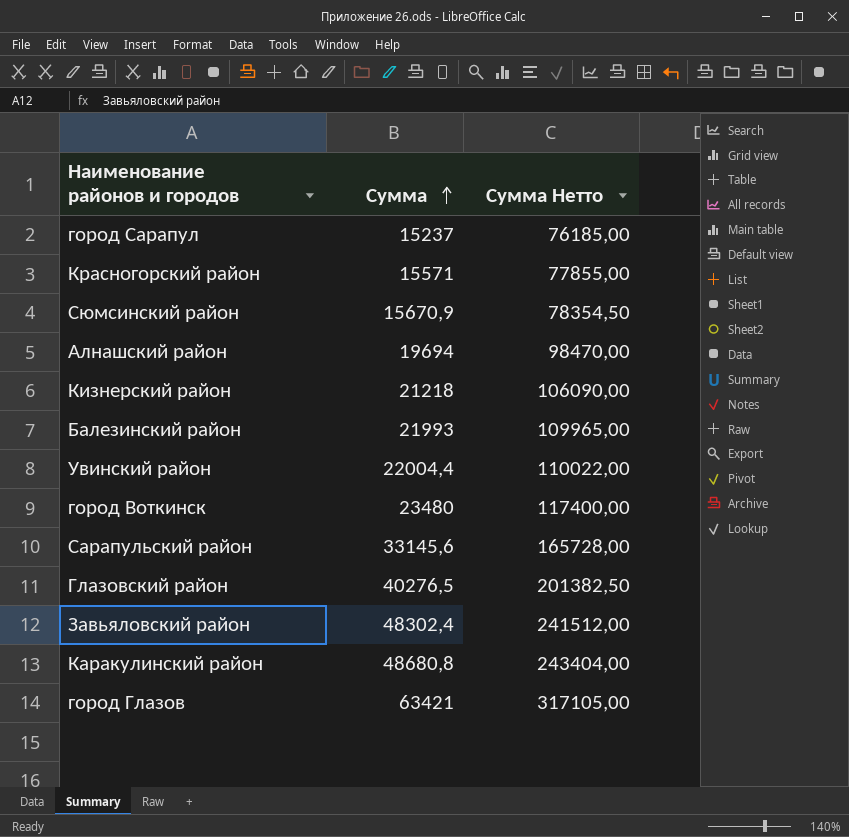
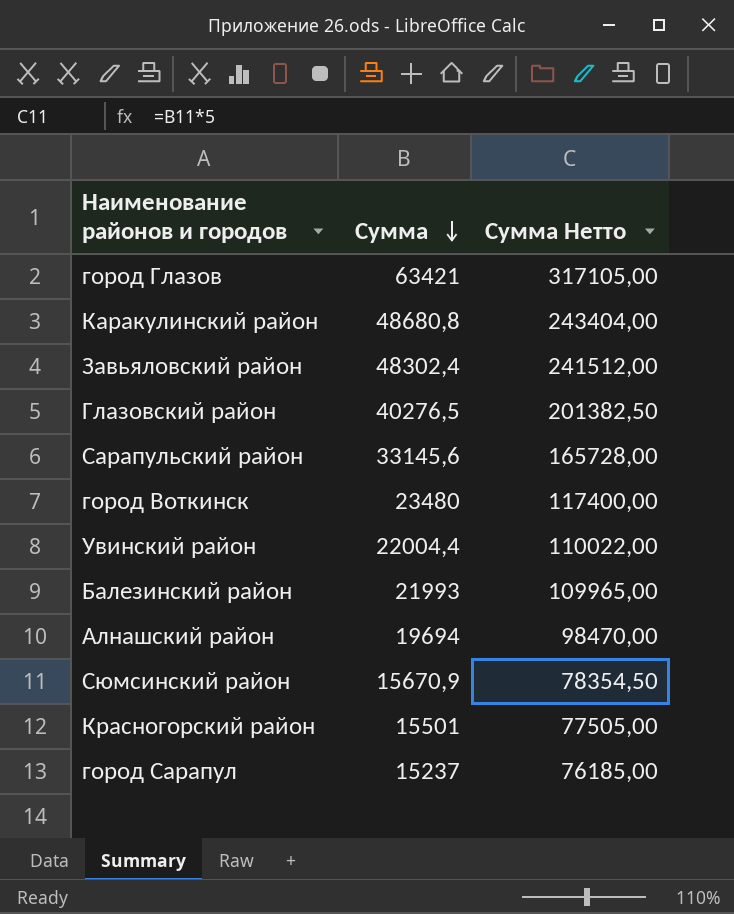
row order: Сумма ascending -> Сумма descending
row Кизнерский район: 21218 | 106090,00 -> none
Красногорский район | Сумма: 15571 -> 15501
Красногорский район | Сумма Нетто: 77855,00 -> 77505,00

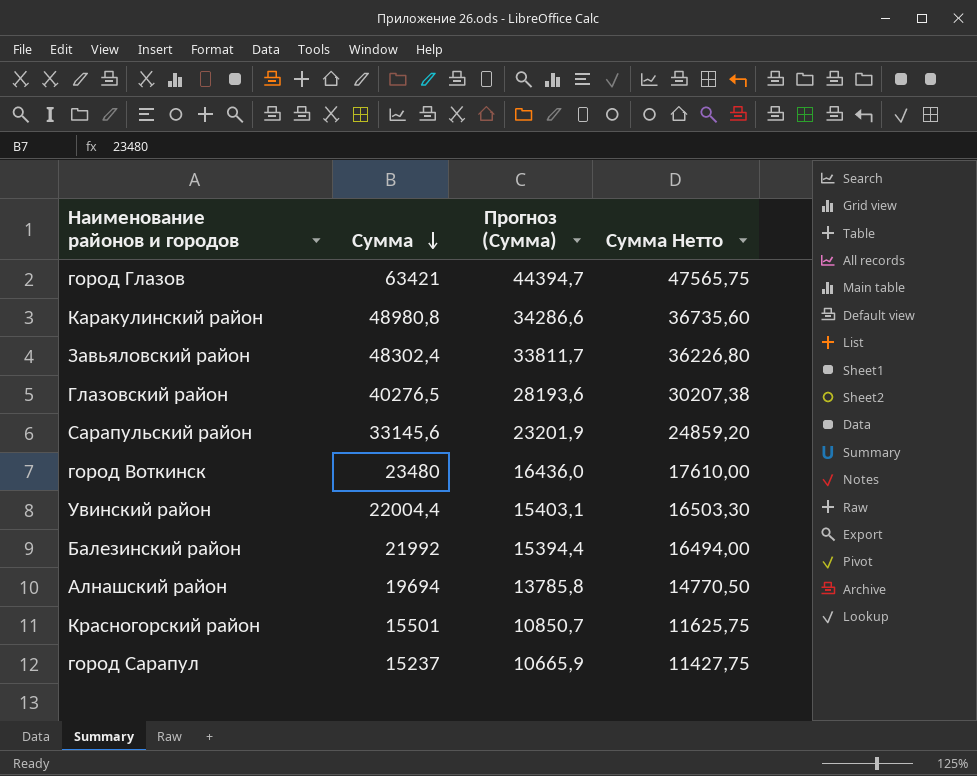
column Прогноз (Сумма) | formula: none -> [Сумма] * 0,7
column Сумма Нетто | formula: [Сумма] * 5 -> [Сумма] * 0,75
row Сюмсинский район: 15670,9 | 78354,50 -> none
Каракулинский район | Сумма: 48680,8 -> 48980,8
Балезинский район | Сумма: 21993 -> 21992

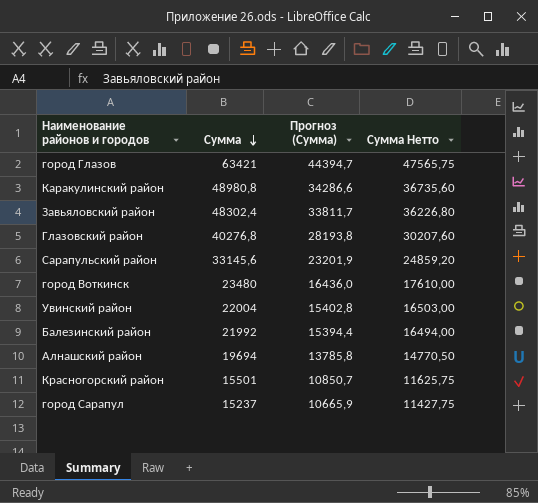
Глазовский район | Сумма: 40276,5 -> 40276,8
Глазовский район | Прогноз (Сумма): 28193,6 -> 28193,8
Глазовский район | Сумма Нетто: 30207,38 -> 30207,60
Увинский район | Сумма: 22004,4 -> 22004
Увинский район | Прогноз (Сумма): 15403,1 -> 15402,8
Увинский район | Сумма Нетто: 16503,30 -> 16503,00

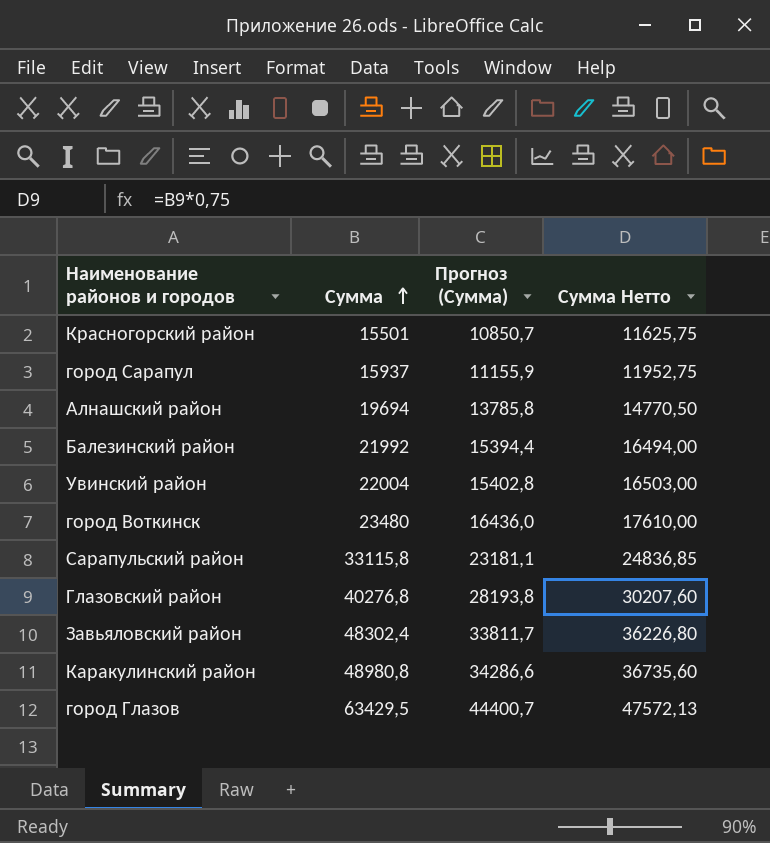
row order: Сумма descending -> Сумма ascending
город Сарапул | Сумма: 15237 -> 15937
город Сарапул | Прогноз (Сумма): 10665,9 -> 11155,9
город Сарапул | Сумма Нетто: 11427,75 -> 11952,75
Сарапульский район | Сумма: 33145,6 -> 33115,8
Сарапульский район | Прогноз (Сумма): 23201,9 -> 23181,1
Сарапульский район | Сумма Нетто: 24859,20 -> 24836,85
город Глазов | Сумма: 63421 -> 63429,5
город Глазов | Прогноз (Сумма): 44394,7 -> 44400,7
город Глазов | Сумма Нетто: 47565,75 -> 47572,13

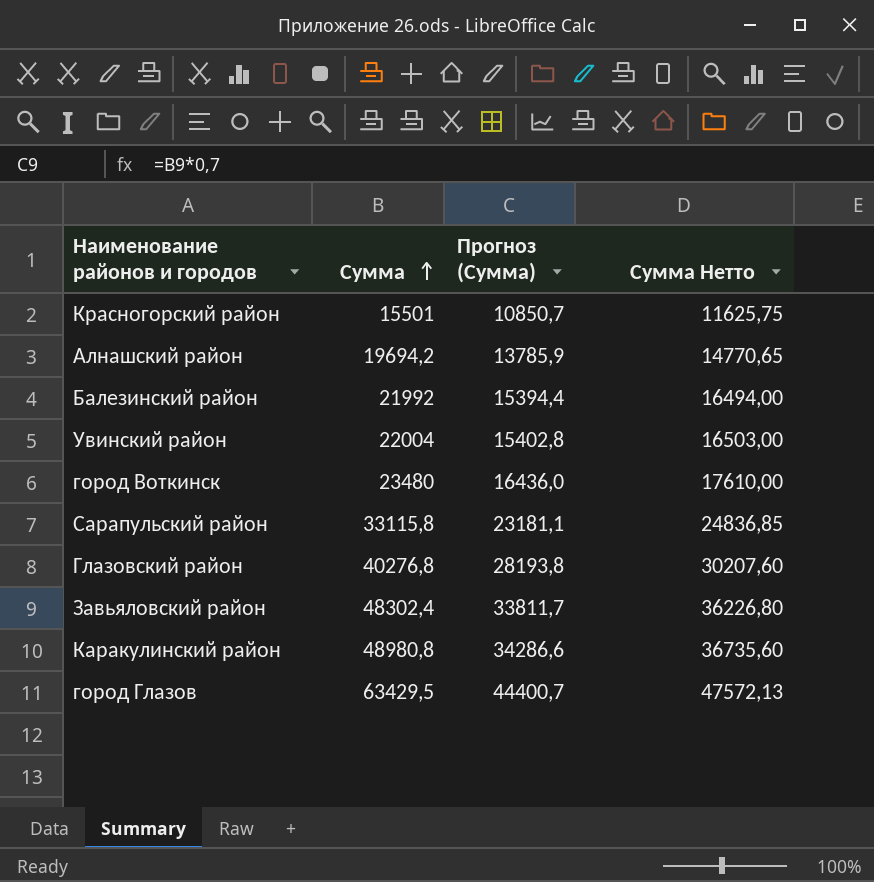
row город Сарапул: 15937 | 11155,9 | 11952,75 -> none
Алнашский район | Сумма: 19694 -> 19694,2
Алнашский район | Прогноз (Сумма): 13785,8 -> 13785,9
Алнашский район | Сумма Нетто: 14770,50 -> 14770,65

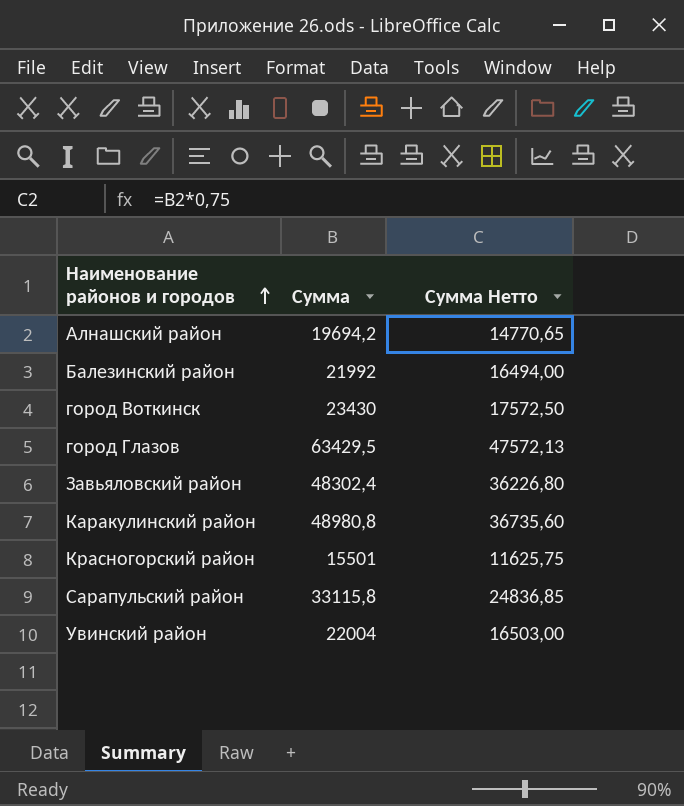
row order: Сумма ascending -> Наименование районов и городов ascending
column Прогноз (Сумма) | formula: [Сумма] * 0,7 -> none
row Глазовский район: 40276,8 | 28193,8 | 30207,60 -> none
город Воткинск | Сумма: 23480 -> 23430
город Воткинск | Сумма Нетто: 17610,00 -> 17572,50

